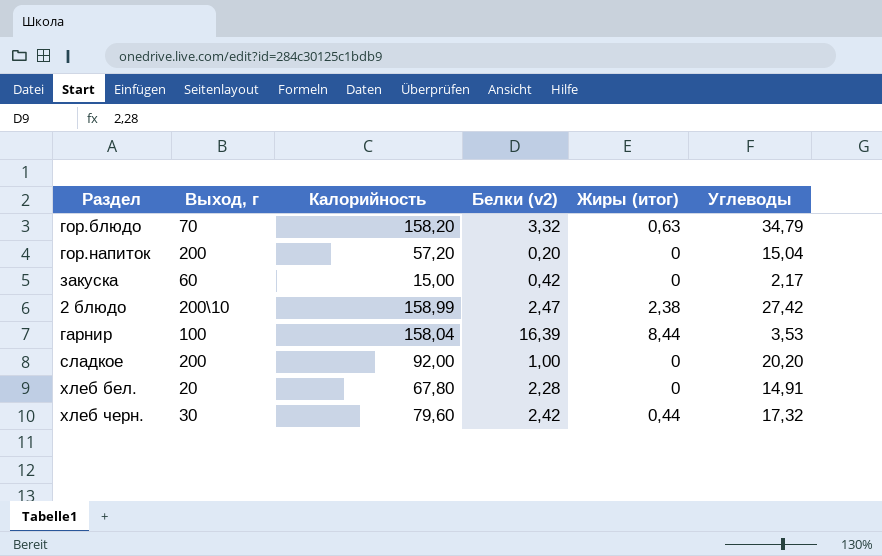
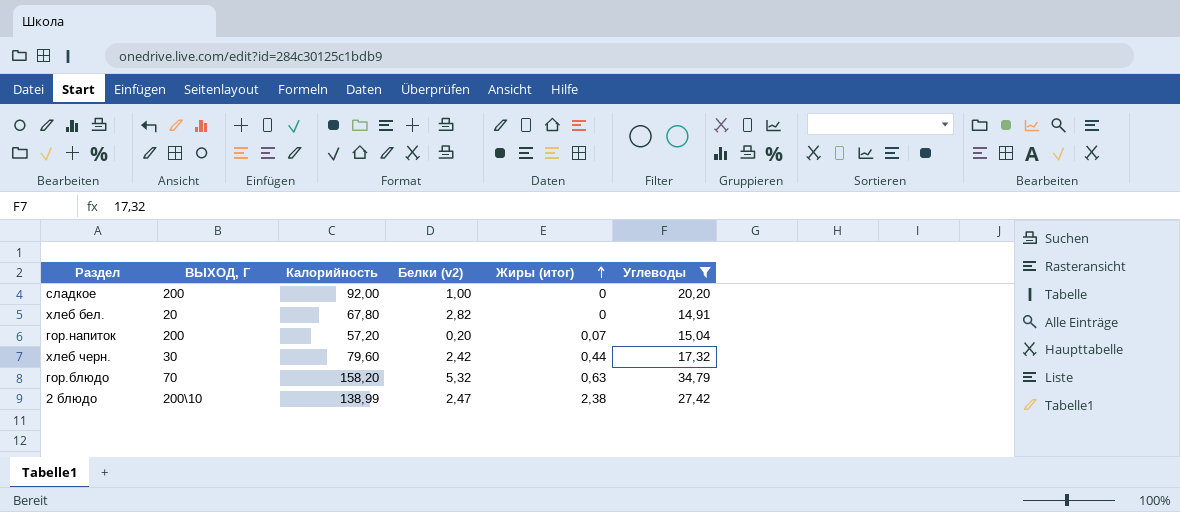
filter: none -> Углеводы >= 14,91
row order: none -> Жиры (итог) ascending
column name: Выход, г -> ВЫХОД, Г
хлеб бел. | Белки (v2): 2,28 -> 2,82
гор.напиток | Жиры (итог): 0 -> 0,07
гор.блюдо | Белки (v2): 3,32 -> 5,32
2 блюдо | Калорийность: 158,99 -> 138,99

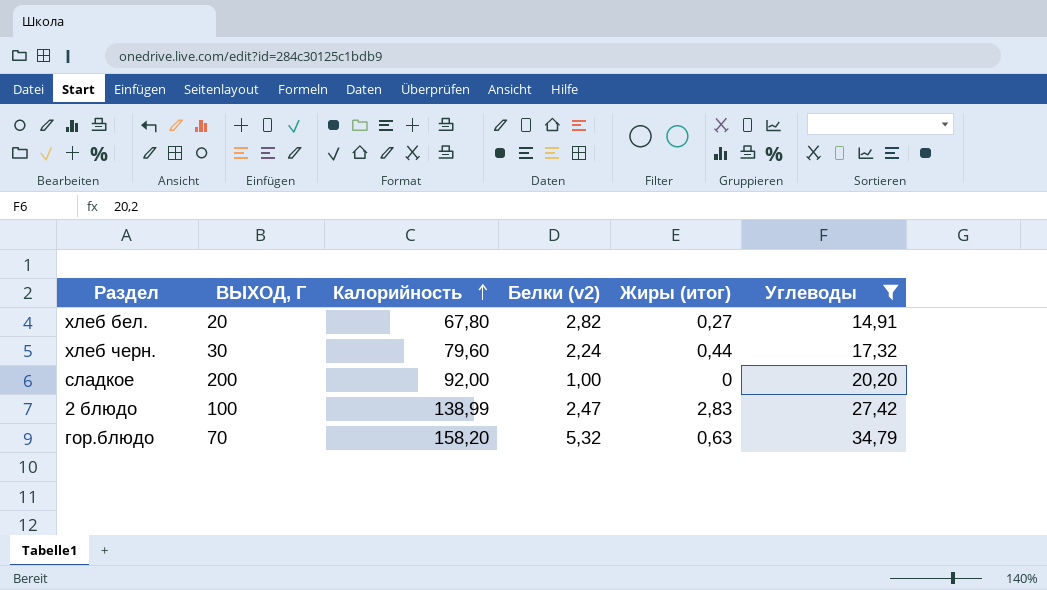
row order: Жиры (итог) ascending -> Калорийность ascending
row гор.напиток: 200 | 57,20 | 0,20 | 0,07 | 15,04 -> none
хлеб бел. | Жиры (итог): 0 -> 0,27
хлеб черн. | Белки (v2): 2,42 -> 2,24
2 блюдо | ВЫХОД, Г: 200\10 -> 100
2 блюдо | Жиры (итог): 2,38 -> 2,83

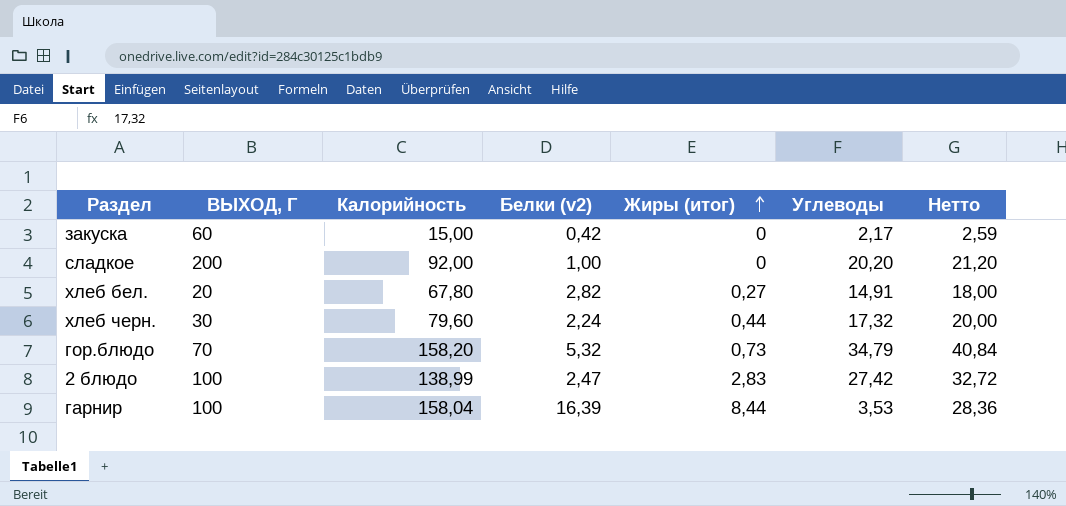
filter: Углеводы >= 14,91 -> none
row order: Калорийность ascending -> Жиры (итог) ascending
column Нетто | formula: none -> [Белки (v2)] + [Жиры (итог)] + [Углеводы]
гор.блюдо | Жиры (итог): 0,63 -> 0,73

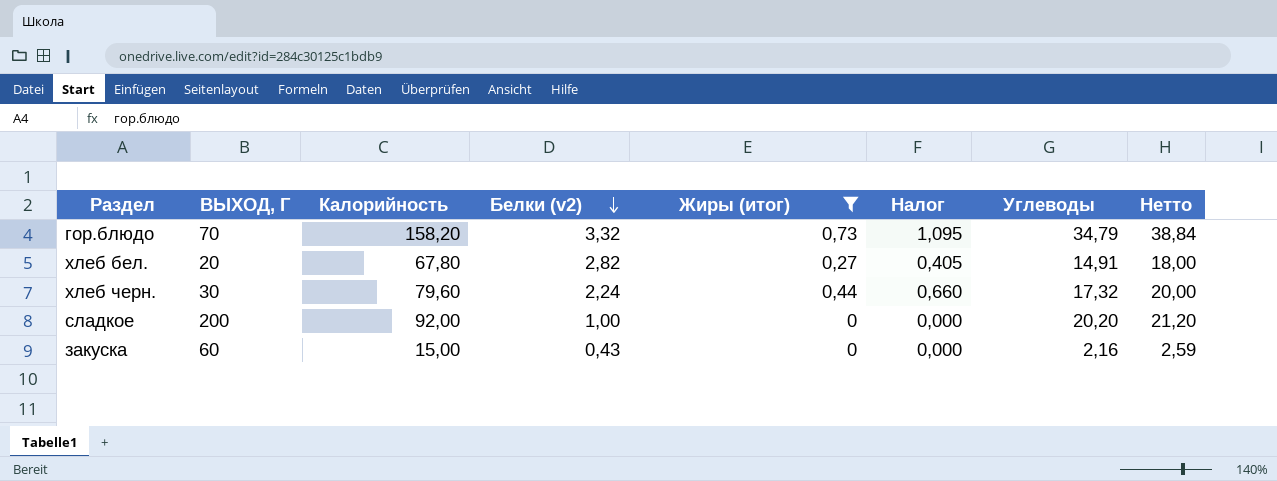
filter: none -> Жиры (итог) <= 0,73
row order: Жиры (итог) ascending -> Белки (v2) descending
column Налог | formula: none -> [Жиры (итог)] * 1,5
гор.блюдо | Белки (v2): 5,32 -> 3,32
гор.блюдо | Нетто: 40,84 -> 38,84
закуска | Белки (v2): 0,42 -> 0,43
закуска | Углеводы: 2,17 -> 2,16

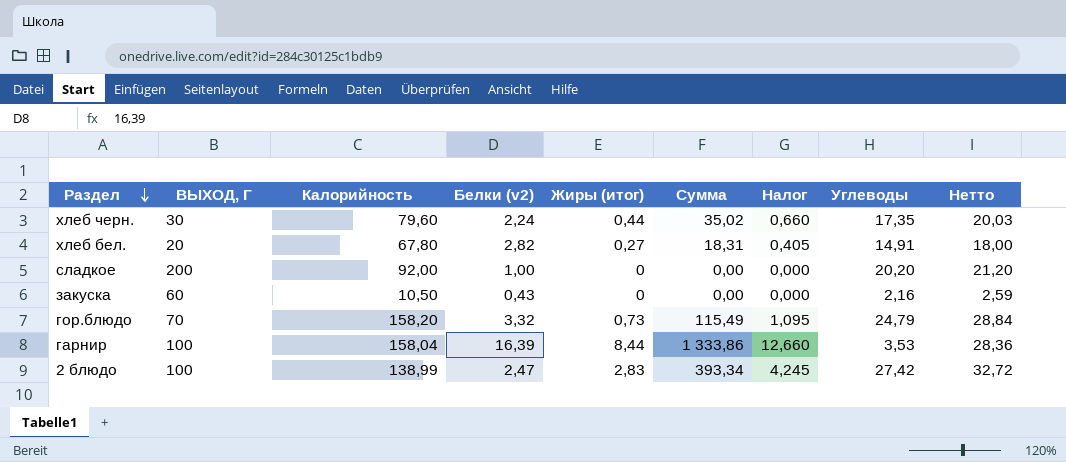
filter: Жиры (итог) <= 0,73 -> none
row order: Белки (v2) descending -> Раздел descending
column Сумма | formula: none -> [Калорийность] * [Жиры (итог)]
хлеб черн. | Углеводы: 17,32 -> 17,35
хлеб черн. | Нетто: 20,00 -> 20,03
закуска | Калорийность: 15,00 -> 10,50
гор.блюдо | Углеводы: 34,79 -> 24,79
гор.блюдо | Нетто: 38,84 -> 28,84

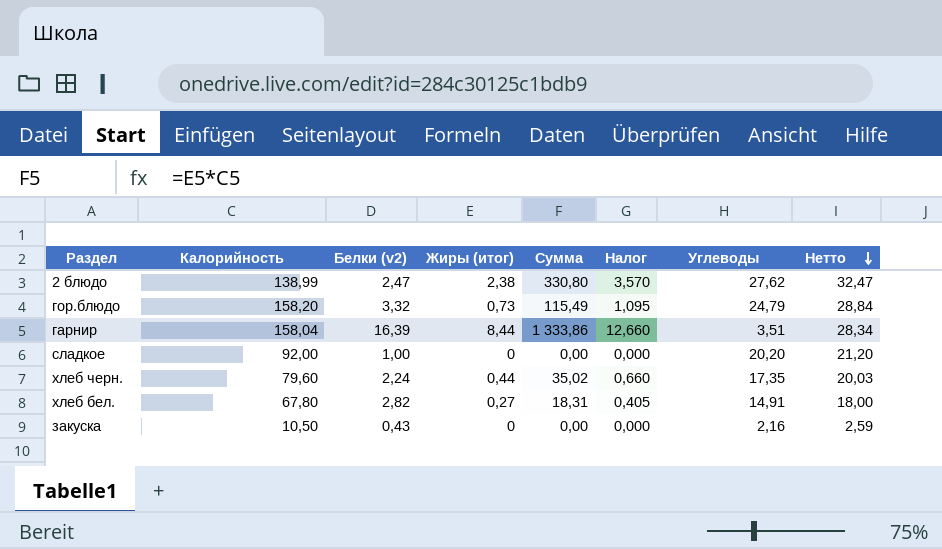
row order: Раздел descending -> Нетто descending
column ВЫХОД, Г | position: 2 -> none
2 блюдо | Жиры (итог): 2,83 -> 2,38
2 блюдо | Сумма: 393,34 -> 330,80
2 блюдо | Налог: 4,245 -> 3,570
2 блюдо | Углеводы: 27,42 -> 27,62
2 блюдо | Нетто: 32,72 -> 32,47
гарнир | Углеводы: 3,53 -> 3,51
гарнир | Нетто: 28,36 -> 28,34

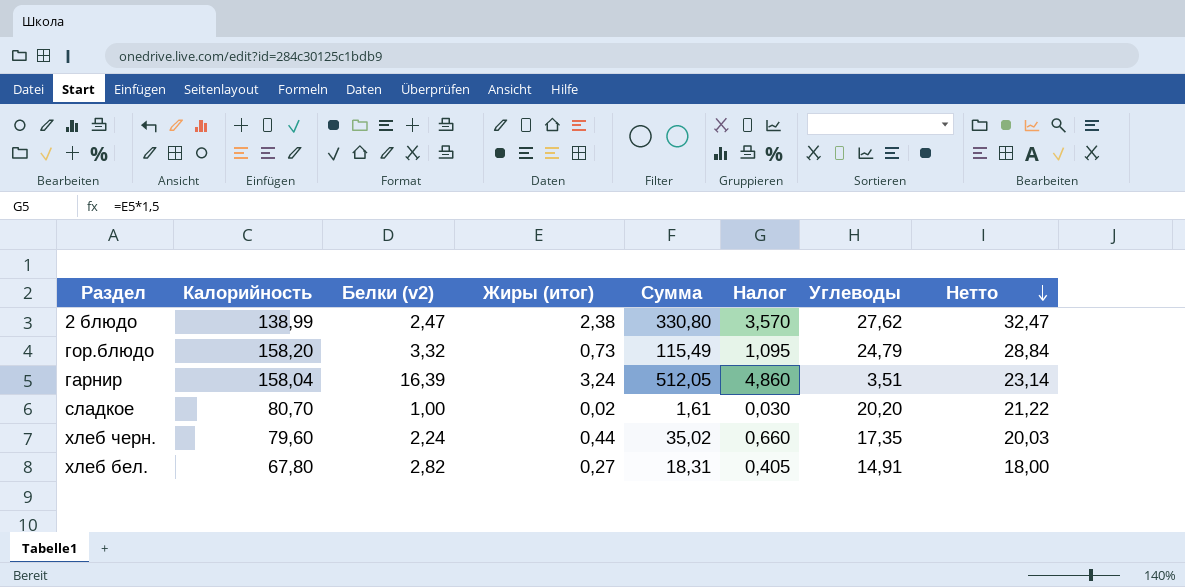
row закуска: 10,50 | 0,43 | 0 | 0,00 | 0,000 | 2,16 | 2,59 -> none
гарнир | Жиры (итог): 8,44 -> 3,24
гарнир | Сумма: 1 333,86 -> 512,05
гарнир | Налог: 12,660 -> 4,860
гарнир | Нетто: 28,34 -> 23,14
сладкое | Калорийность: 92,00 -> 80,70
сладкое | Жиры (итог): 0 -> 0,02
сладкое | Сумма: 0,00 -> 1,61
сладкое | Налог: 0,000 -> 0,030
сладкое | Нетто: 21,20 -> 21,22

